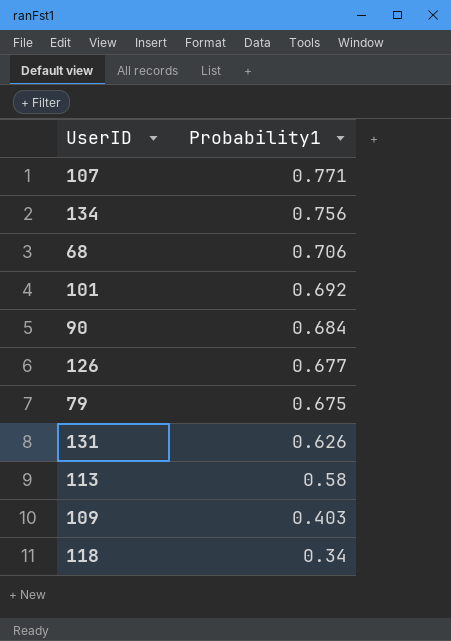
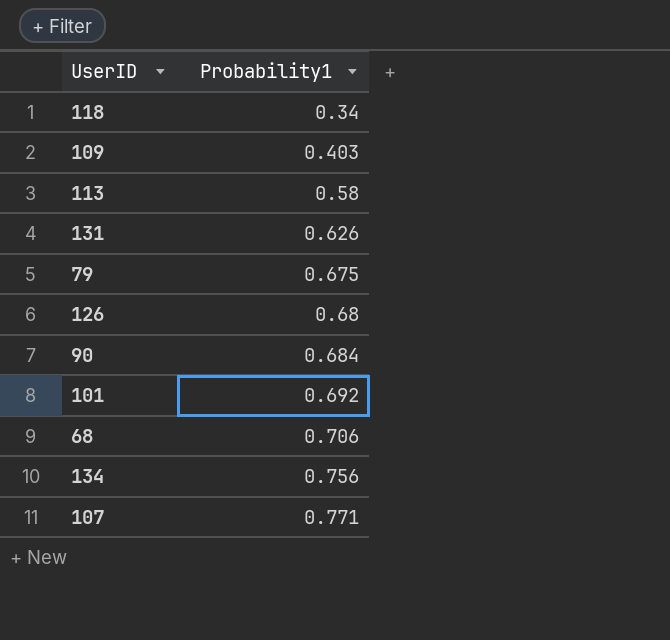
row order: Probability1 descending -> Probability1 ascending
126 | Probability1: 0.677 -> 0.68

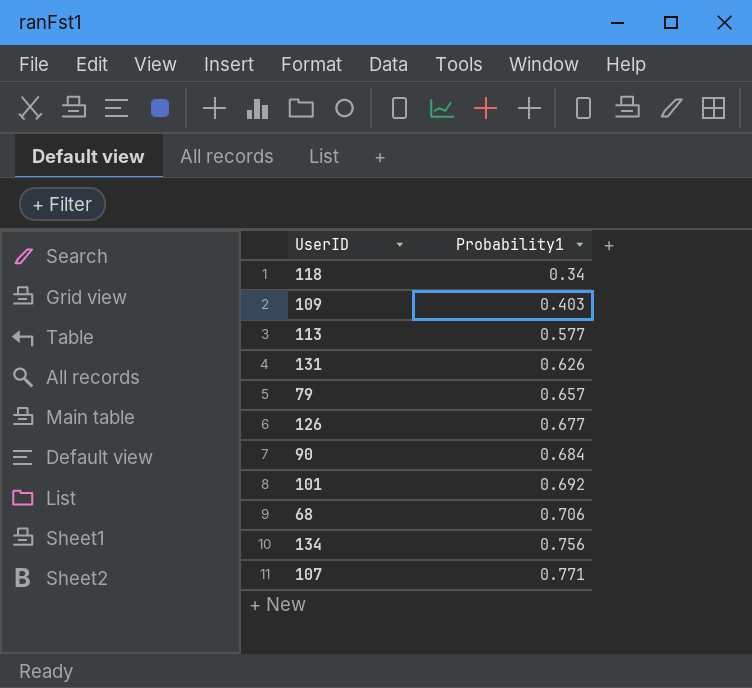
113 | Probability1: 0.58 -> 0.577
79 | Probability1: 0.675 -> 0.657
126 | Probability1: 0.68 -> 0.677

